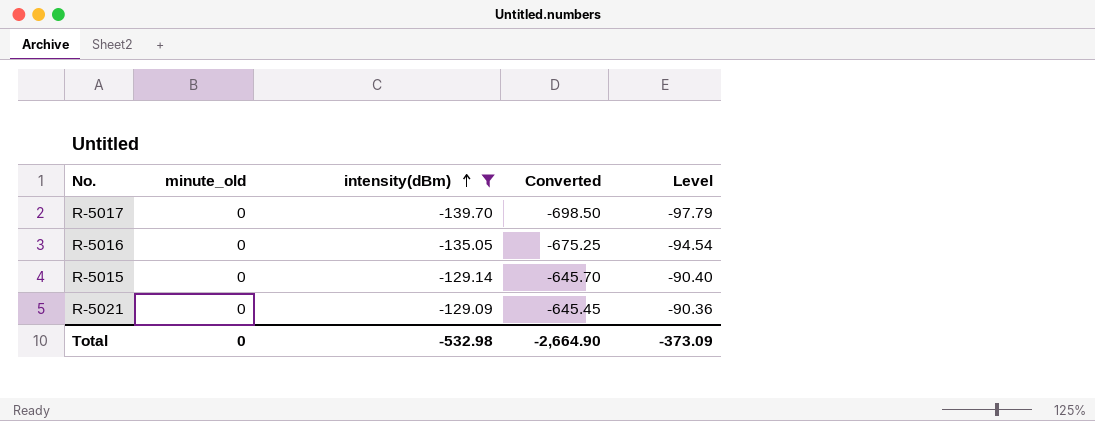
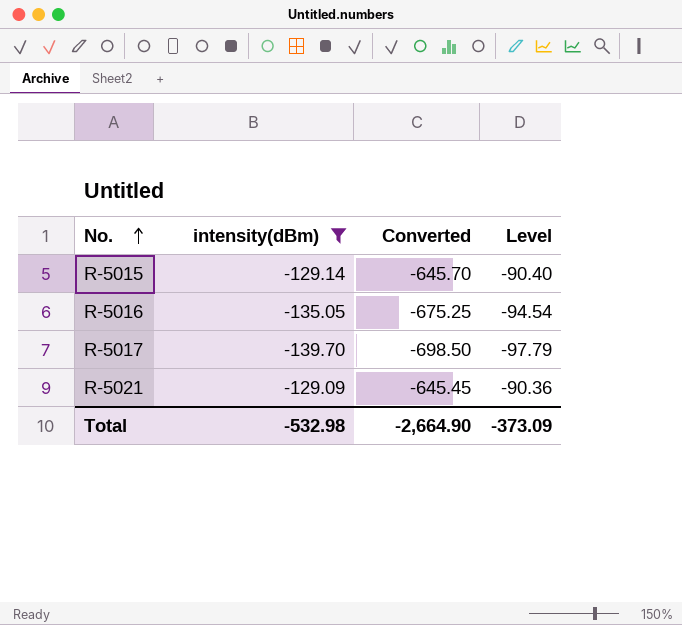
row order: intensity(dBm) ascending -> No. ascending
column minute_old | position: 2 -> none

